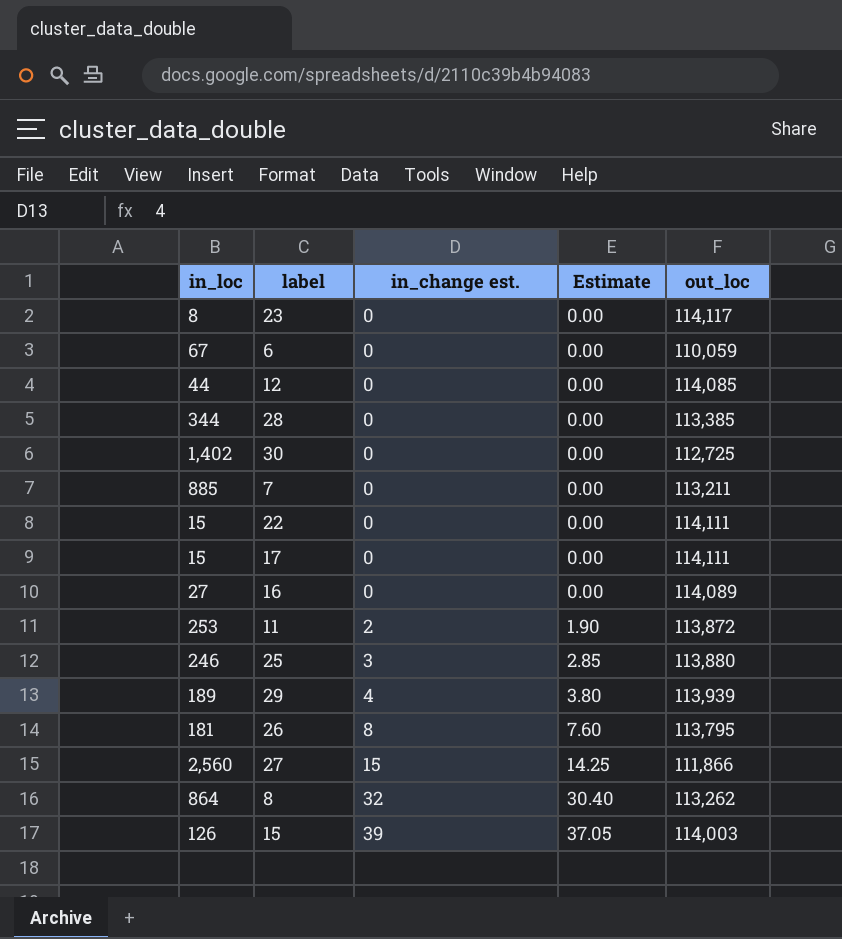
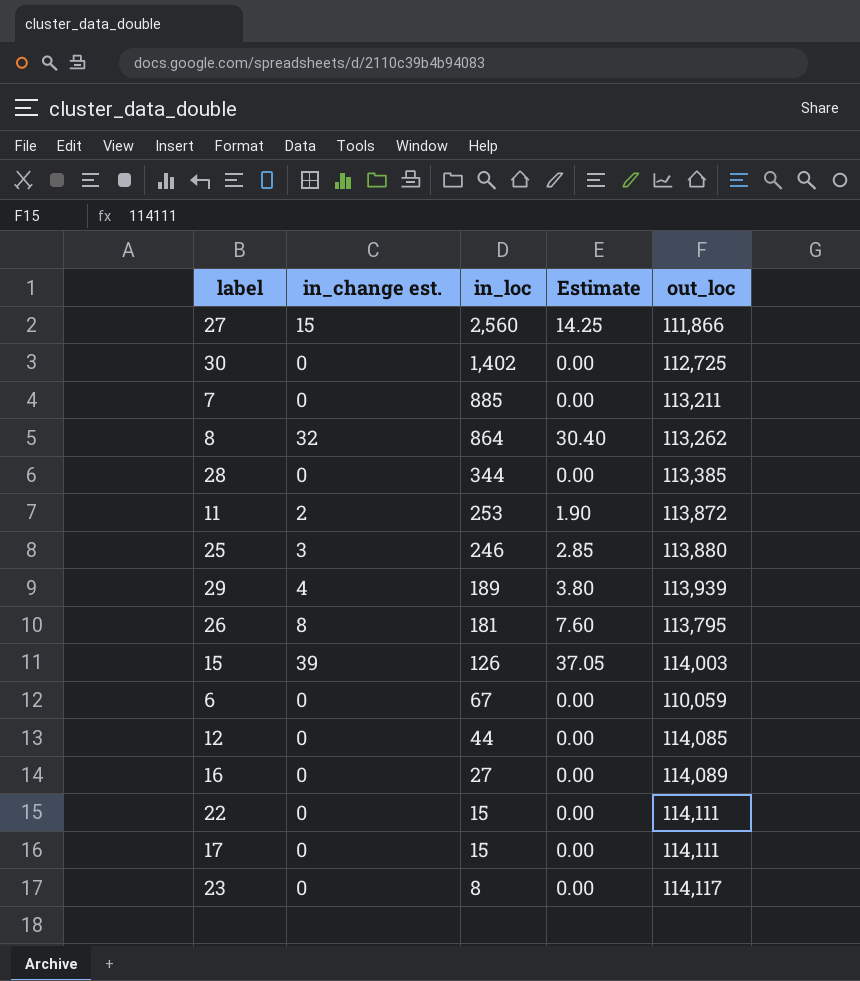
row order: in_change est. ascending -> in_loc descending
column in_loc | position: 1 -> 3

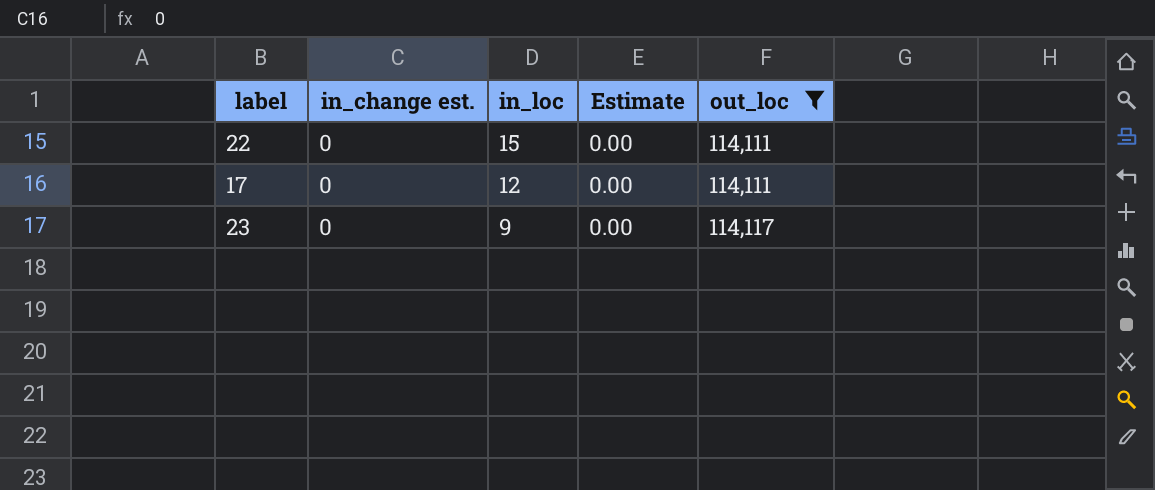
filter: none -> out_loc >= 114,111
17 | in_loc: 15 -> 12
23 | in_loc: 8 -> 9

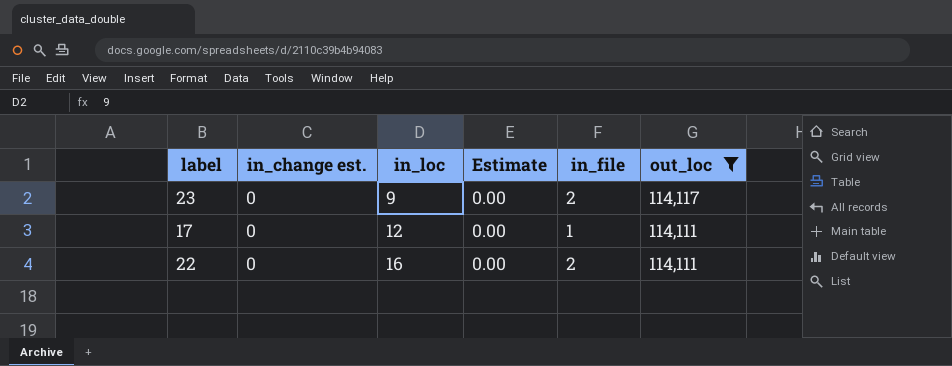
row order: in_loc descending -> in_loc ascending
column in_file | position: none -> 5
22 | in_loc: 15 -> 16

